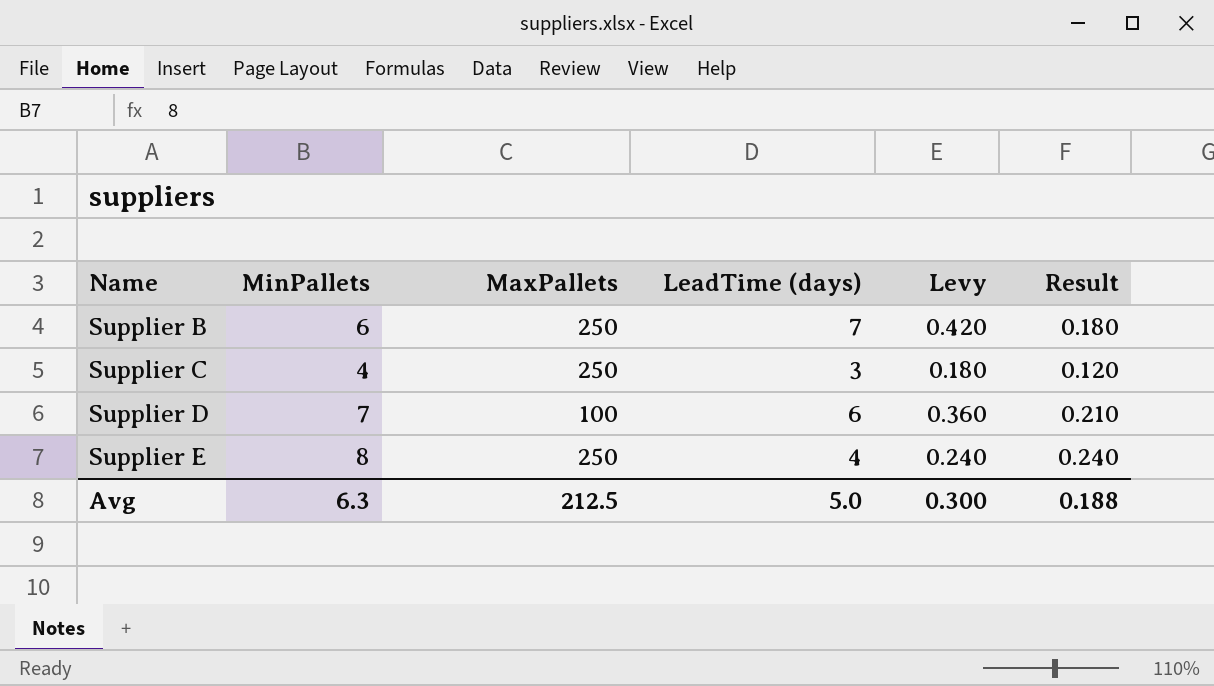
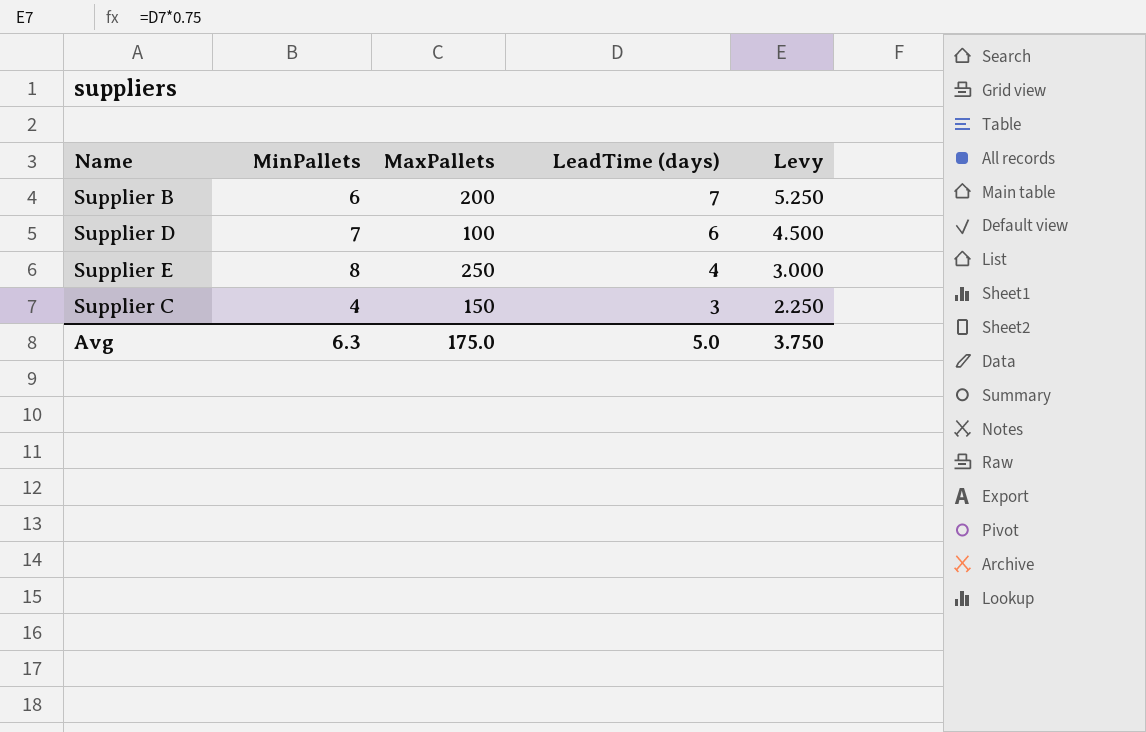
row order: Name ascending -> LeadTime (days) descending
column Result | formula: [MinPallets] * 0.03 -> none
column Levy | formula: [LeadTime (days)] * 0.06 -> [LeadTime (days)] * 0.75
Supplier B | MaxPallets: 250 -> 200
Supplier C | MaxPallets: 250 -> 150
Avg | MaxPallets: 212.5 -> 175.0
Avg | Levy: 0.300 -> 3.750

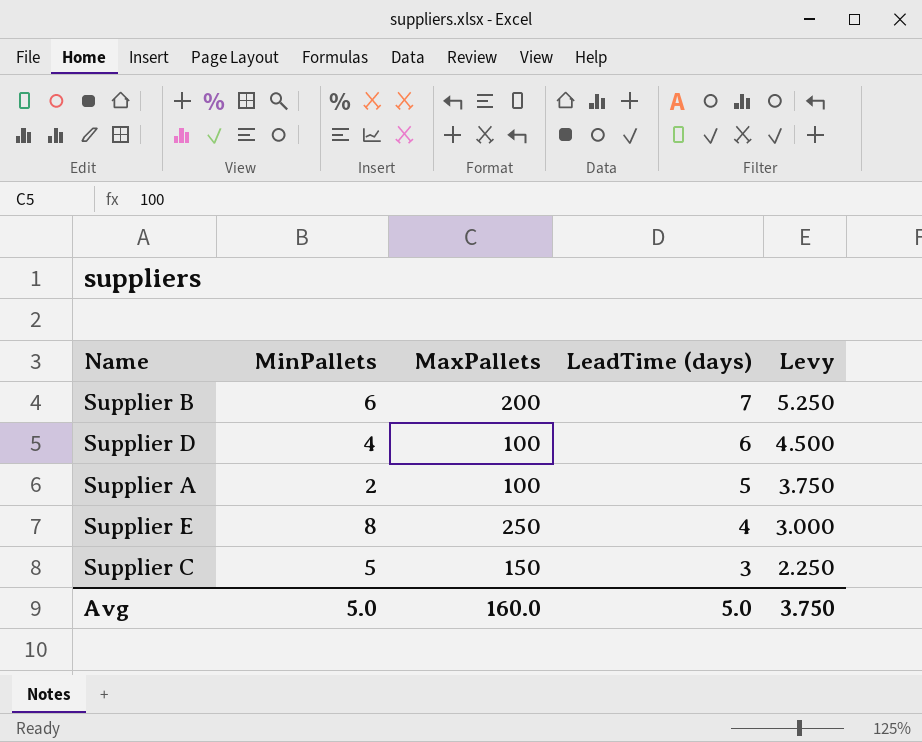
Supplier D | MinPallets: 7 -> 4
row Supplier A: none -> 2 | 100 | 5 | 3.750
Supplier C | MinPallets: 4 -> 5
Avg | MinPallets: 6.3 -> 5.0
Avg | MaxPallets: 175.0 -> 160.0

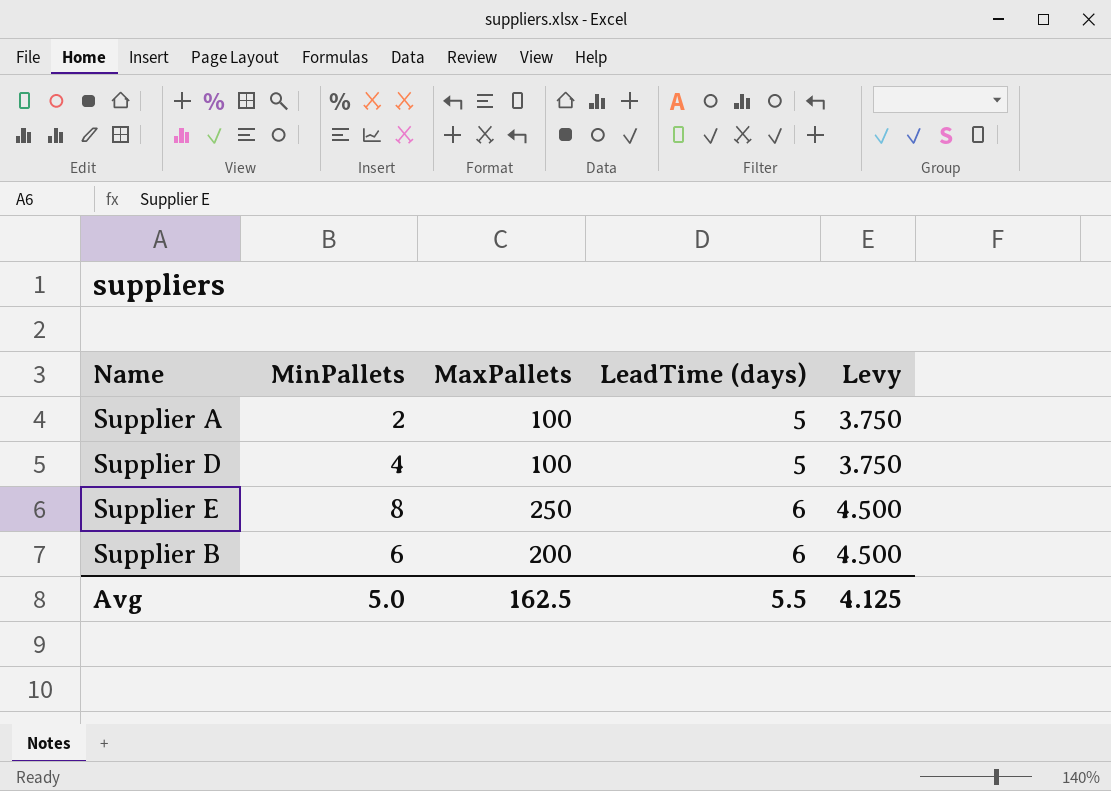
row order: LeadTime (days) descending -> LeadTime (days) ascending
row Supplier C: 5 | 150 | 3 | 2.250 -> none
Supplier D | LeadTime (days): 6 -> 5
Supplier D | Levy: 4.500 -> 3.750
Supplier E | LeadTime (days): 4 -> 6
Supplier E | Levy: 3.000 -> 4.500
Supplier B | LeadTime (days): 7 -> 6
Supplier B | Levy: 5.250 -> 4.500
Avg | MaxPallets: 160.0 -> 162.5
Avg | LeadTime (days): 5.0 -> 5.5
Avg | Levy: 3.750 -> 4.125

